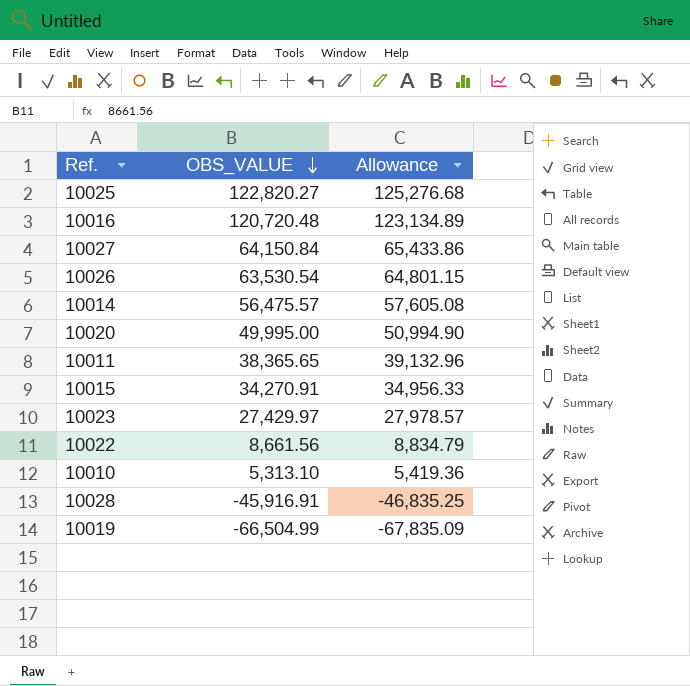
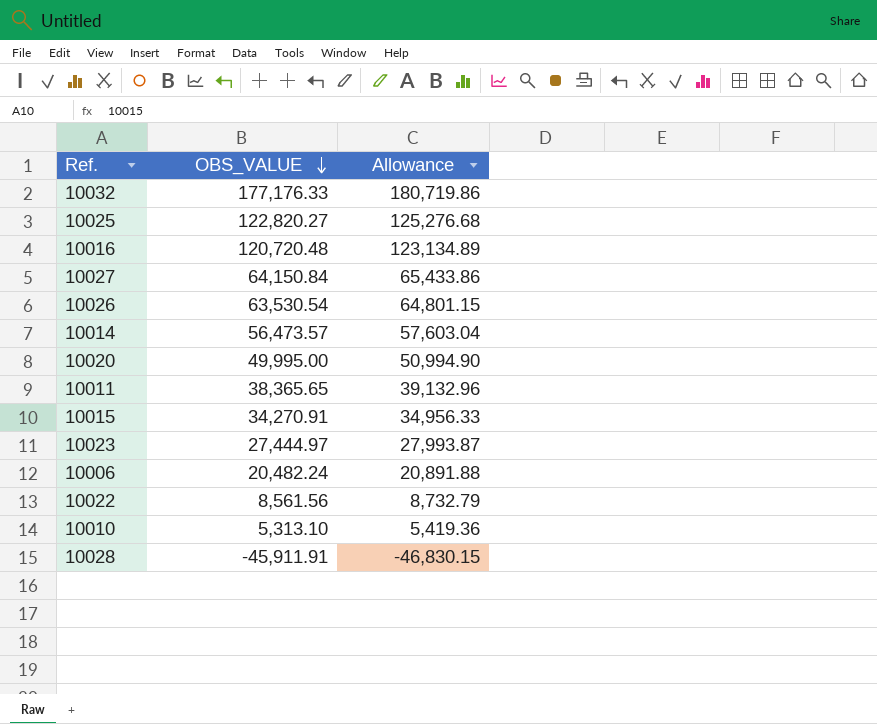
row 10019: -66,504.99 | -67,835.09 -> none
row 10032: none -> 177,176.33 | 180,719.86
10014 | OBS_VALUE: 56,475.57 -> 56,473.57
10014 | Allowance: 57,605.08 -> 57,603.04
10023 | OBS_VALUE: 27,429.97 -> 27,444.97
10023 | Allowance: 27,978.57 -> 27,993.87
row 10006: none -> 20,482.24 | 20,891.88
10022 | OBS_VALUE: 8,661.56 -> 8,561.56
10022 | Allowance: 8,834.79 -> 8,732.79
10028 | OBS_VALUE: -45,916.91 -> -45,911.91
10028 | Allowance: -46,835.25 -> -46,830.15

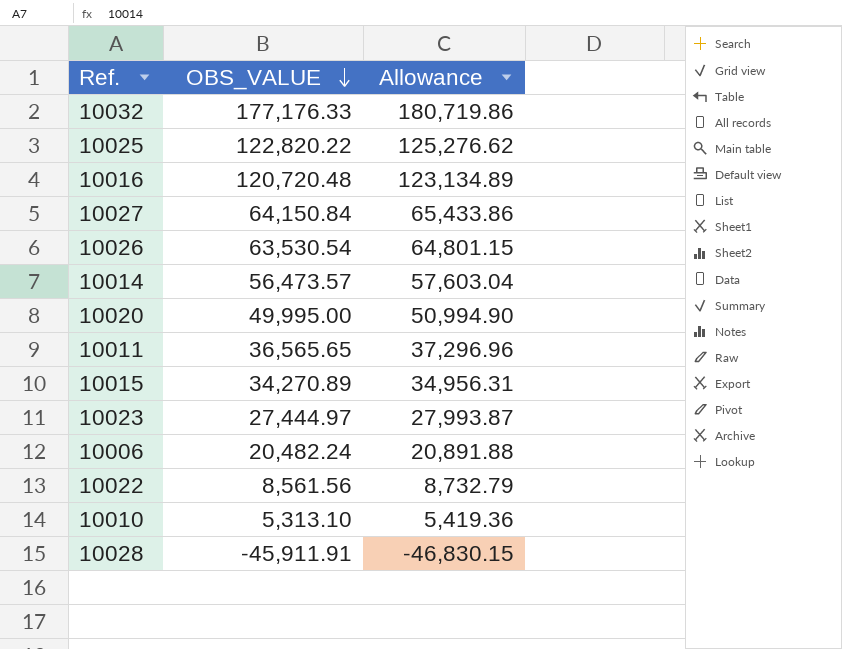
10025 | OBS_VALUE: 122,820.27 -> 122,820.22
10025 | Allowance: 125,276.68 -> 125,276.62
10011 | OBS_VALUE: 38,365.65 -> 36,565.65
10011 | Allowance: 39,132.96 -> 37,296.96
10015 | OBS_VALUE: 34,270.91 -> 34,270.89
10015 | Allowance: 34,956.33 -> 34,956.31

